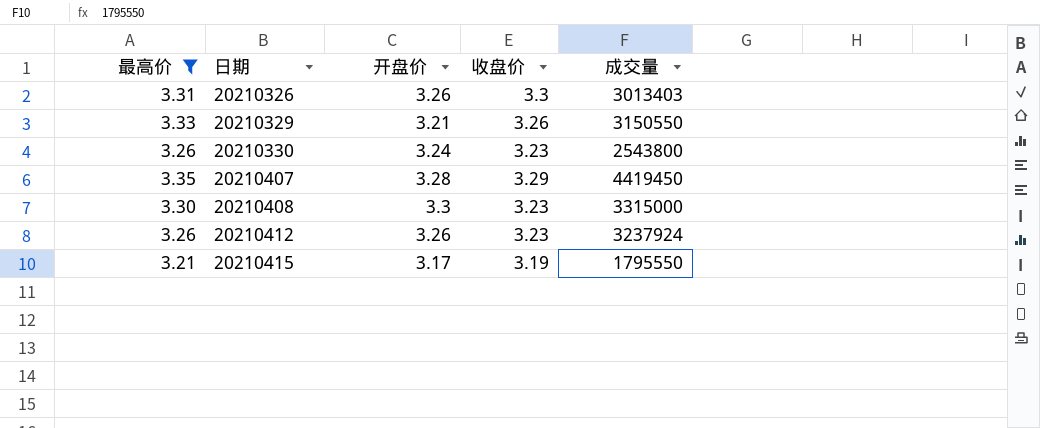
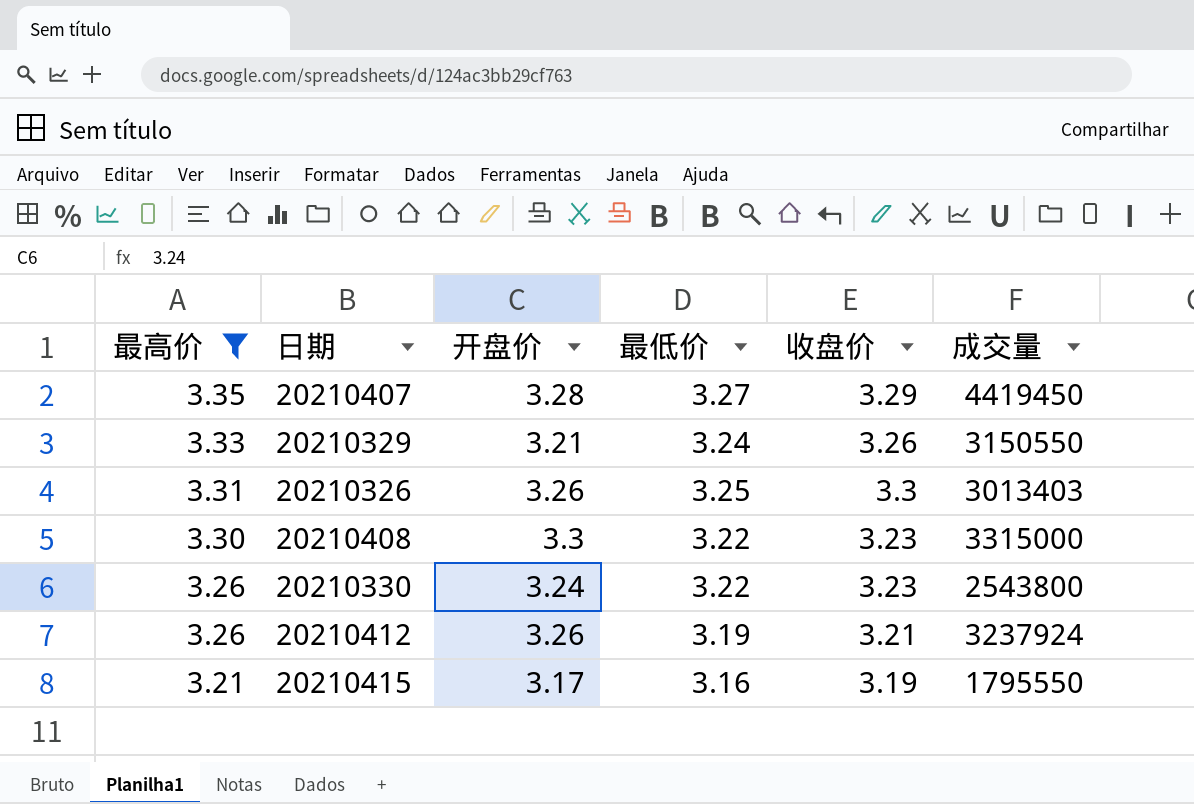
row order: 日期 ascending -> 最高价 descending
column 最低价 | position: none -> 4
20210412 | 收盘价: 3.23 -> 3.21

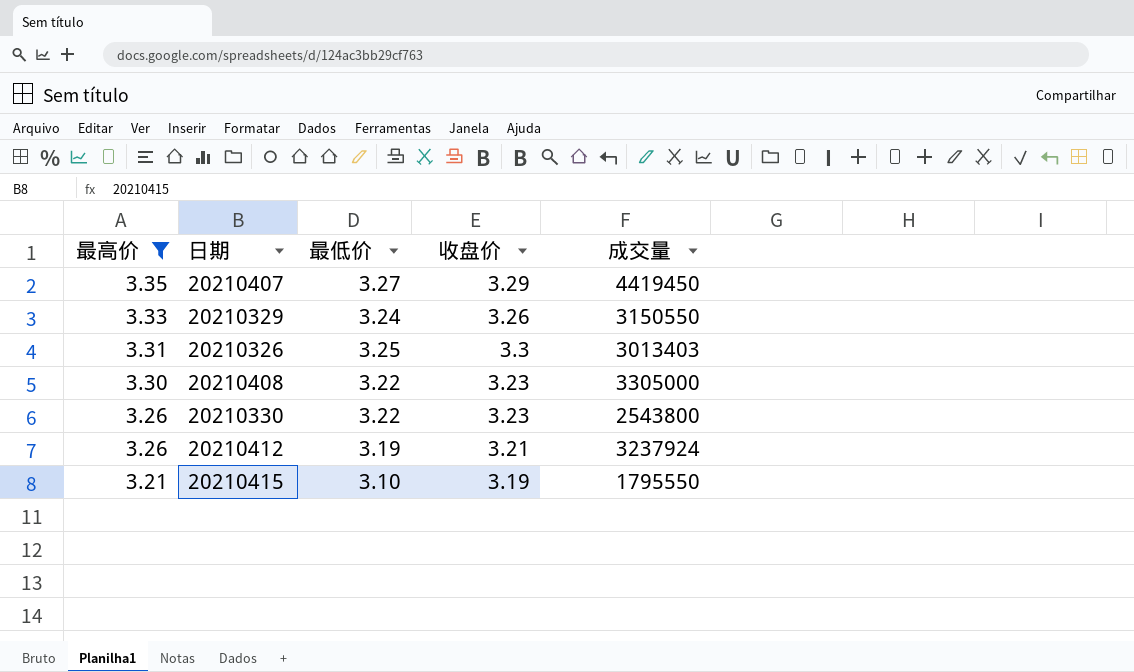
column 开盘价 | position: 3 -> none
20210408 | 成交量: 3315000 -> 3305000
20210415 | 最低价: 3.16 -> 3.10

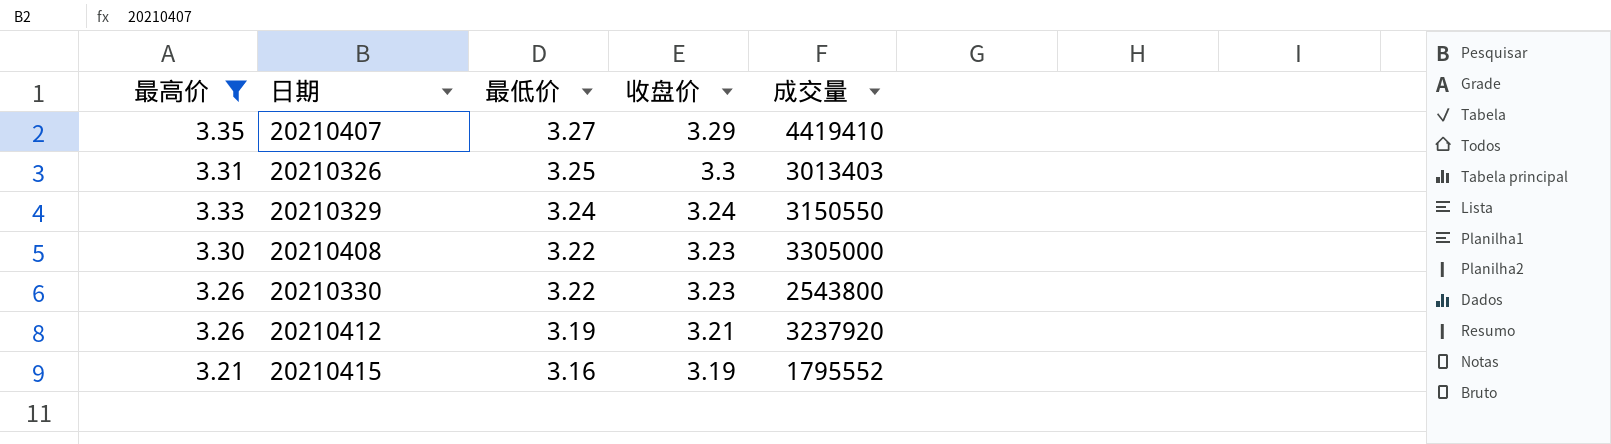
row order: 最高价 descending -> 最低价 descending
20210407 | 成交量: 4419450 -> 4419410
20210329 | 收盘价: 3.26 -> 3.24
20210412 | 成交量: 3237924 -> 3237920
20210415 | 最低价: 3.10 -> 3.16
20210415 | 成交量: 1795550 -> 1795552

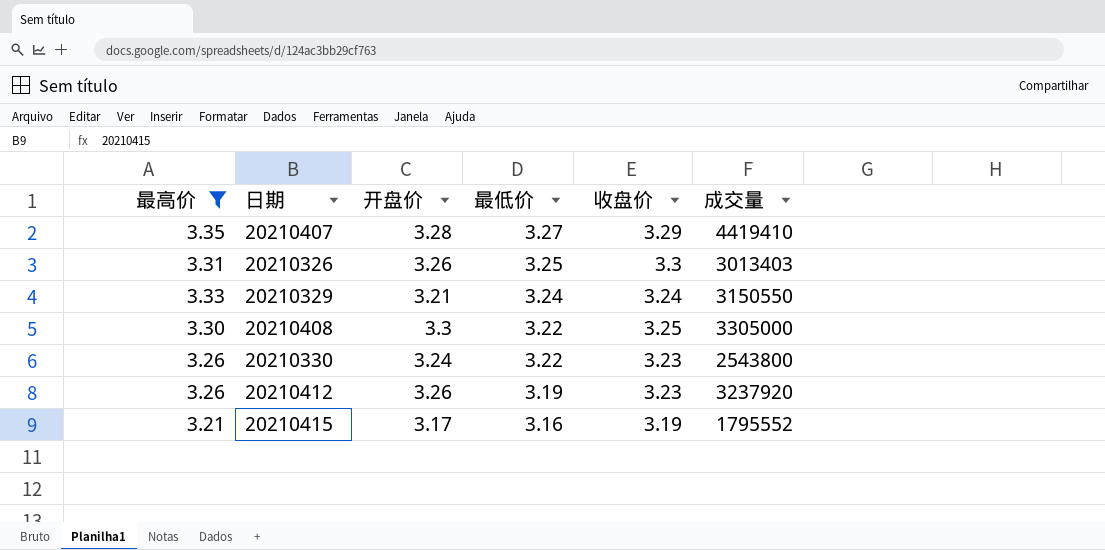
column 开盘价 | position: none -> 3
20210408 | 收盘价: 3.23 -> 3.25
20210412 | 收盘价: 3.21 -> 3.23

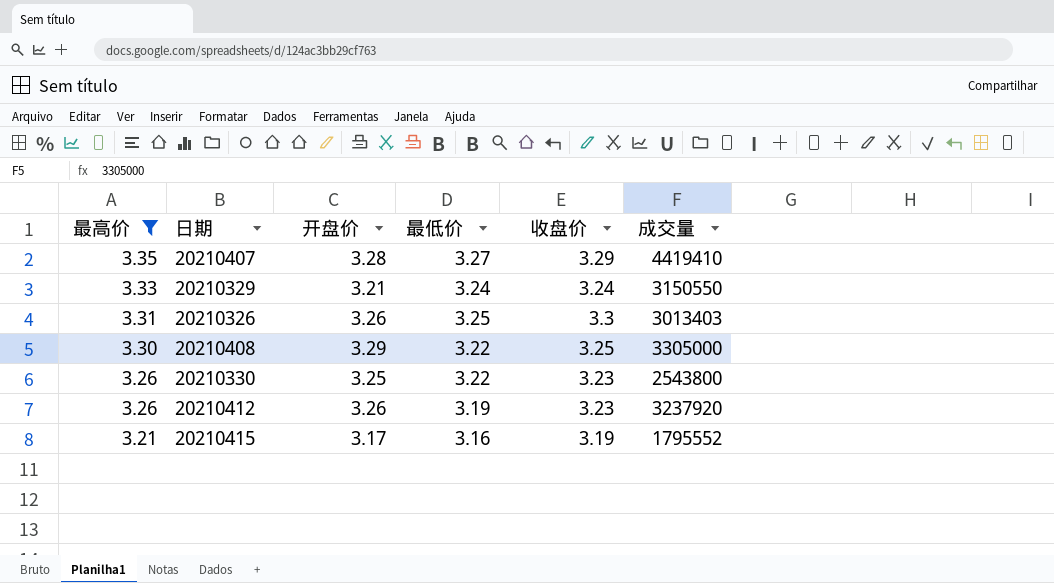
row order: 最低价 descending -> 最高价 descending
20210408 | 开盘价: 3.3 -> 3.29
20210330 | 开盘价: 3.24 -> 3.25

